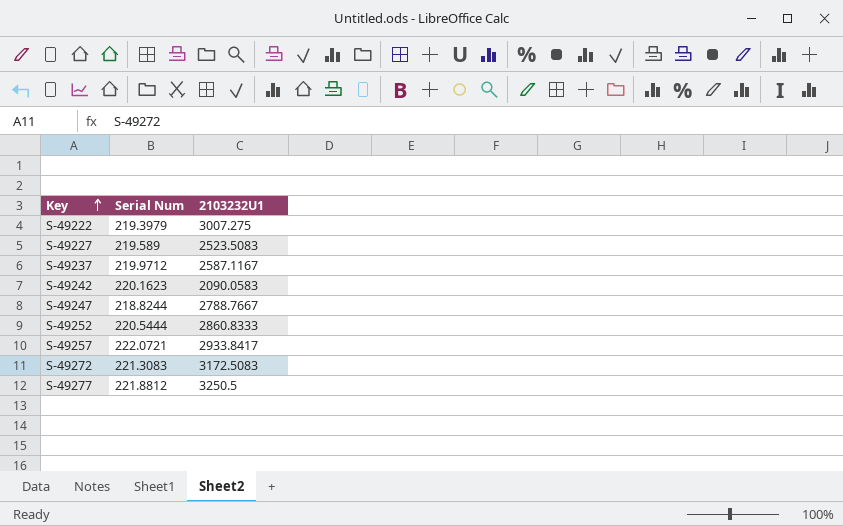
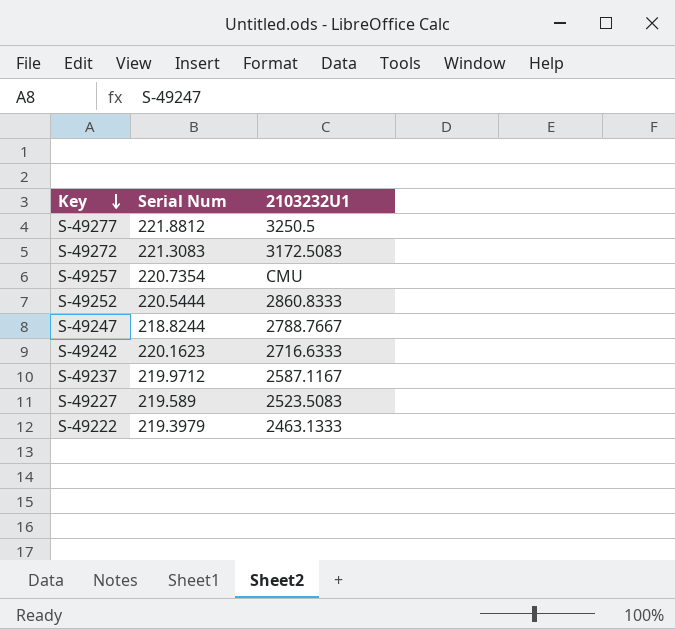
row order: Key ascending -> Key descending
S-49257 | Serial Num: 222.0721 -> 220.7354
S-49257 | 2103232U1: 2933.8417 -> CMU
S-49242 | 2103232U1: 2090.0583 -> 2716.6333
S-49222 | 2103232U1: 3007.275 -> 2463.1333

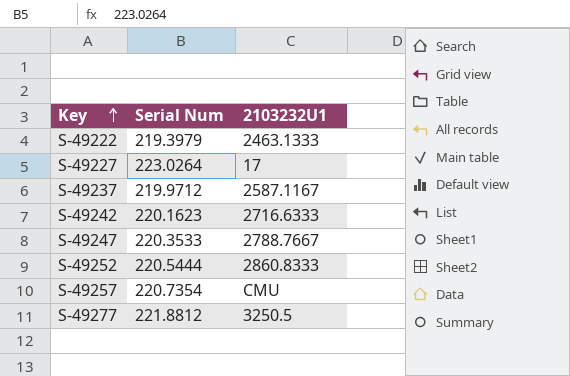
row order: Key descending -> Key ascending
row S-49272: 221.3083 | 3172.5083 -> none
S-49227 | Serial Num: 219.589 -> 223.0264
S-49227 | 2103232U1: 2523.5083 -> 17
S-49247 | Serial Num: 218.8244 -> 220.3533

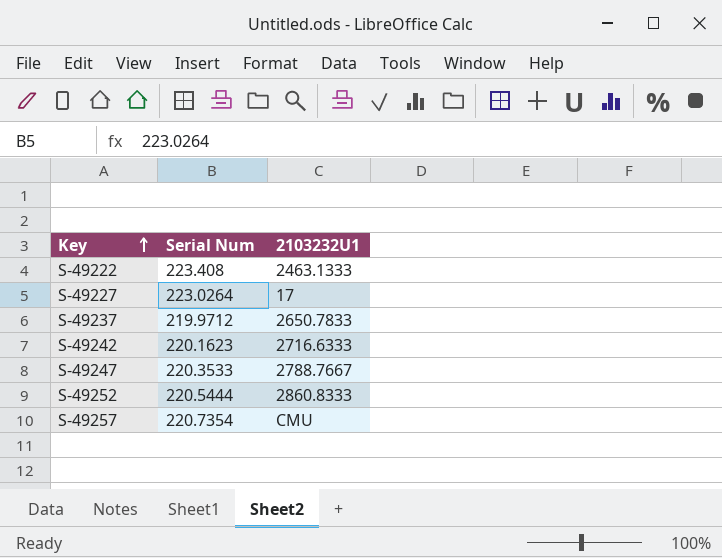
row S-49277: 221.8812 | 3250.5 -> none
S-49222 | Serial Num: 219.3979 -> 223.408
S-49237 | 2103232U1: 2587.1167 -> 2650.7833

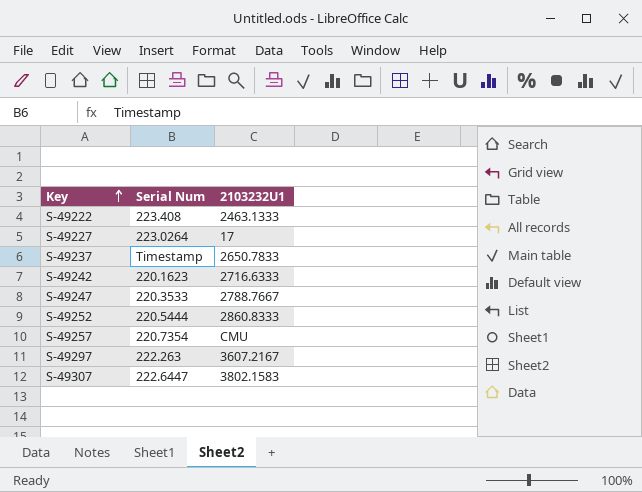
S-49237 | Serial Num: 219.9712 -> Timestamp
row S-49297: none -> 222.263 | 3607.2167
row S-49307: none -> 222.6447 | 3802.1583

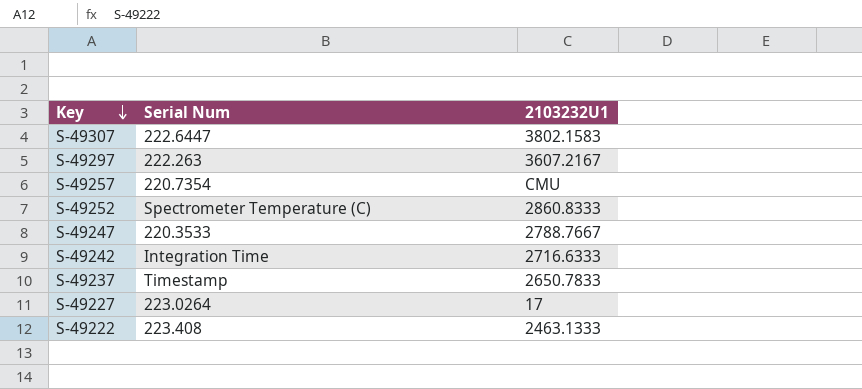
row order: Key ascending -> Key descending
S-49252 | Serial Num: 220.5444 -> Spectrometer Temperature (C)
S-49242 | Serial Num: 220.1623 -> Integration Time

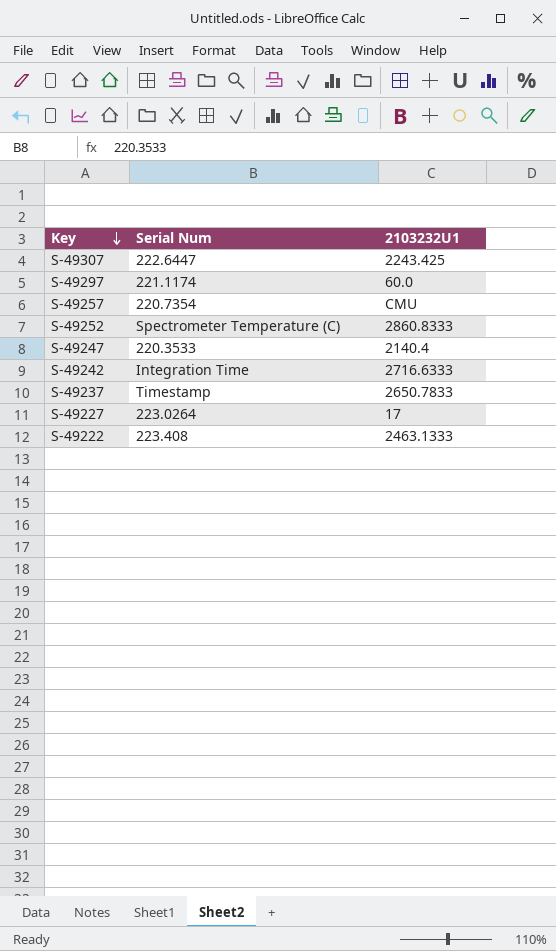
S-49307 | 2103232U1: 3802.1583 -> 2243.425
S-49297 | Serial Num: 222.263 -> 221.1174
S-49297 | 2103232U1: 3607.2167 -> 60.0
S-49247 | 2103232U1: 2788.7667 -> 2140.4

